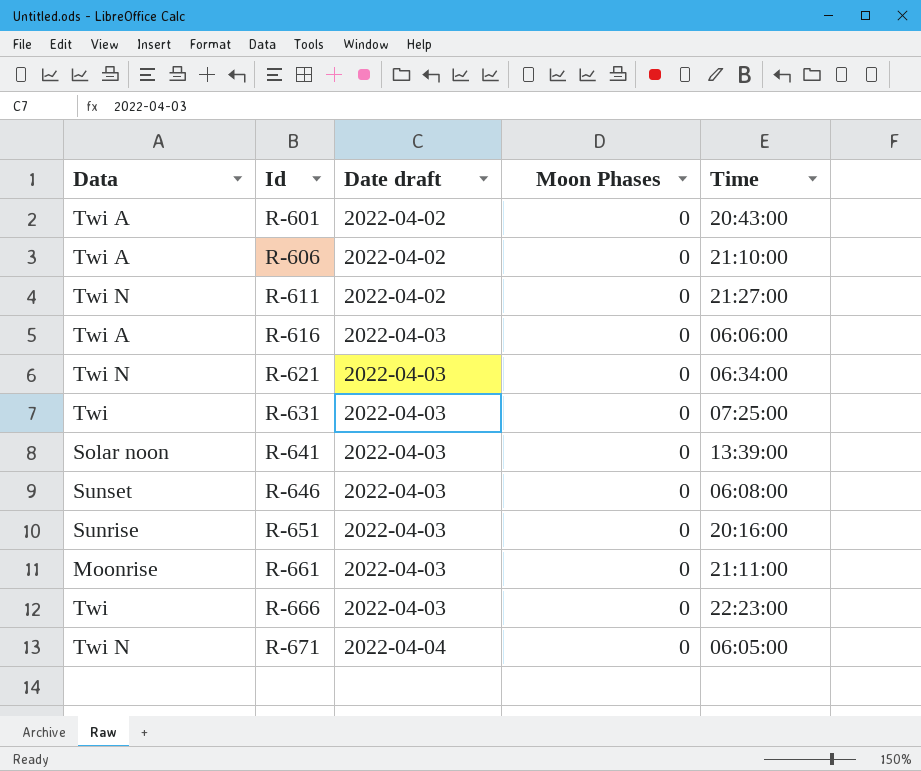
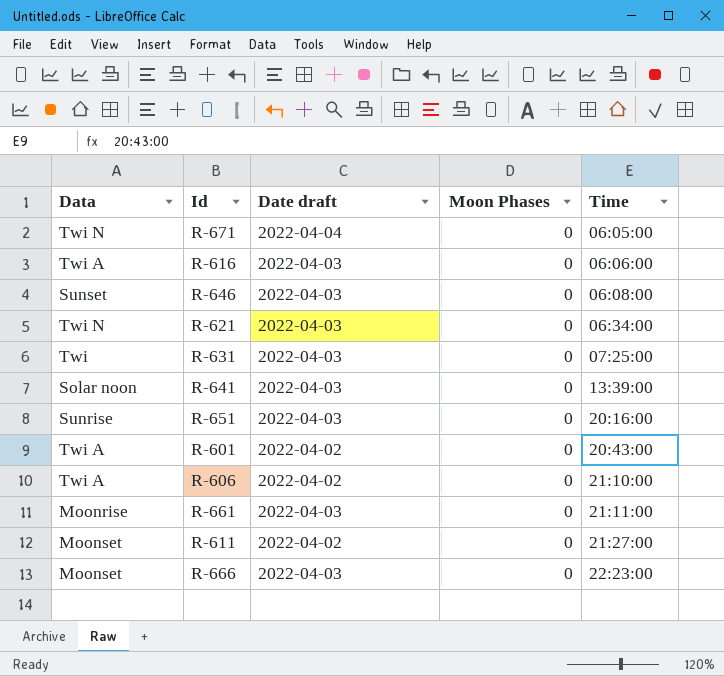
row order: Id ascending -> Time ascending
R-611 | Data: Twi N -> Moonset
R-666 | Data: Twi -> Moonset

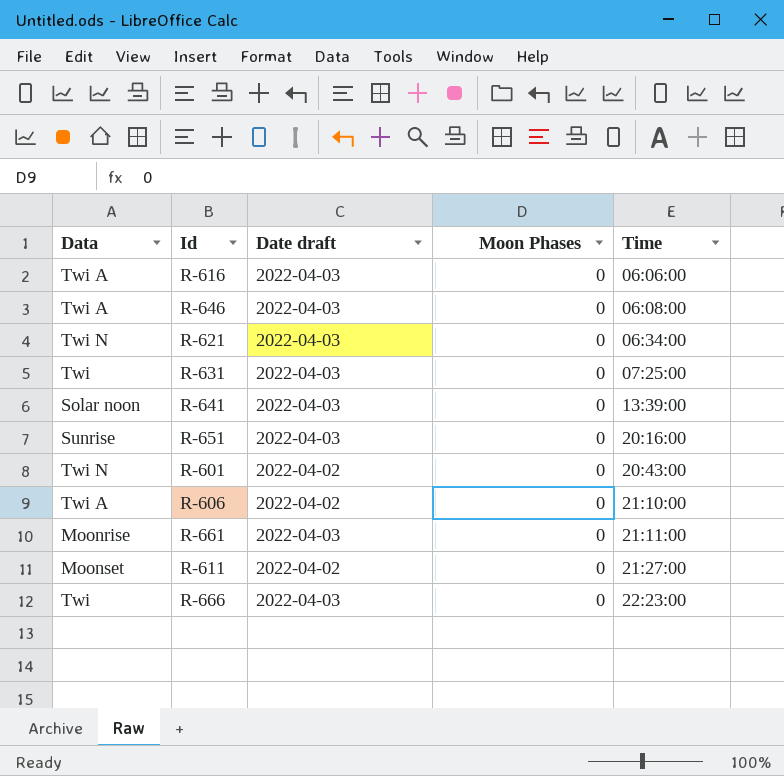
row R-671: Twi N | 2022-04-04 | 0 | 06:05:00 -> none
R-646 | Data: Sunset -> Twi A
R-601 | Data: Twi A -> Twi N
R-666 | Data: Moonset -> Twi

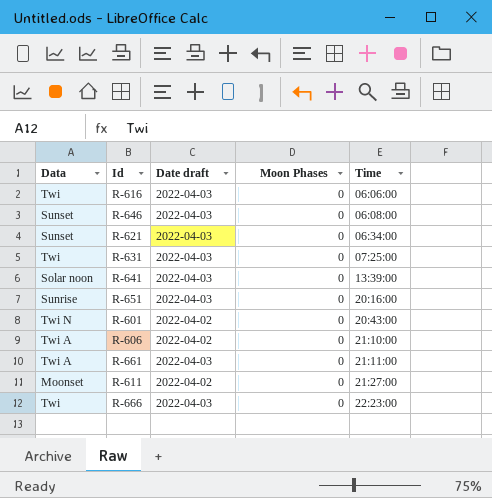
R-616 | Data: Twi A -> Twi
R-646 | Data: Twi A -> Sunset
R-621 | Data: Twi N -> Sunset
R-661 | Data: Moonrise -> Twi A

